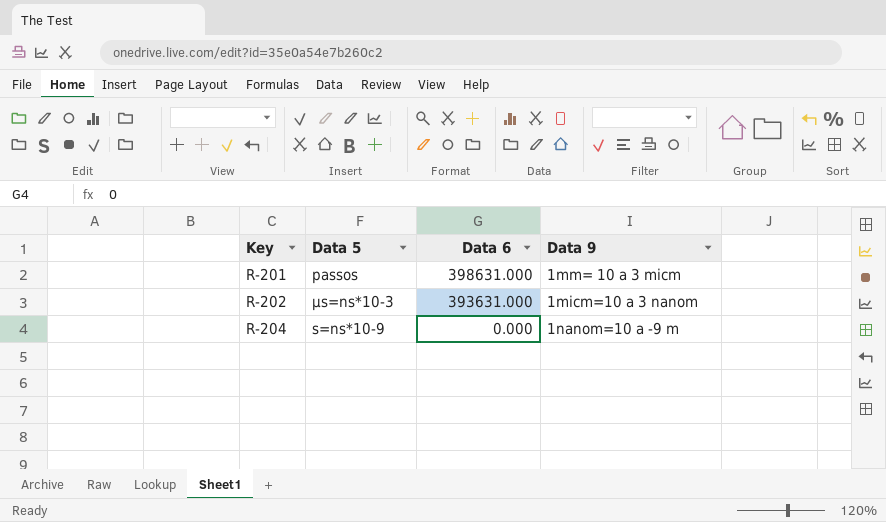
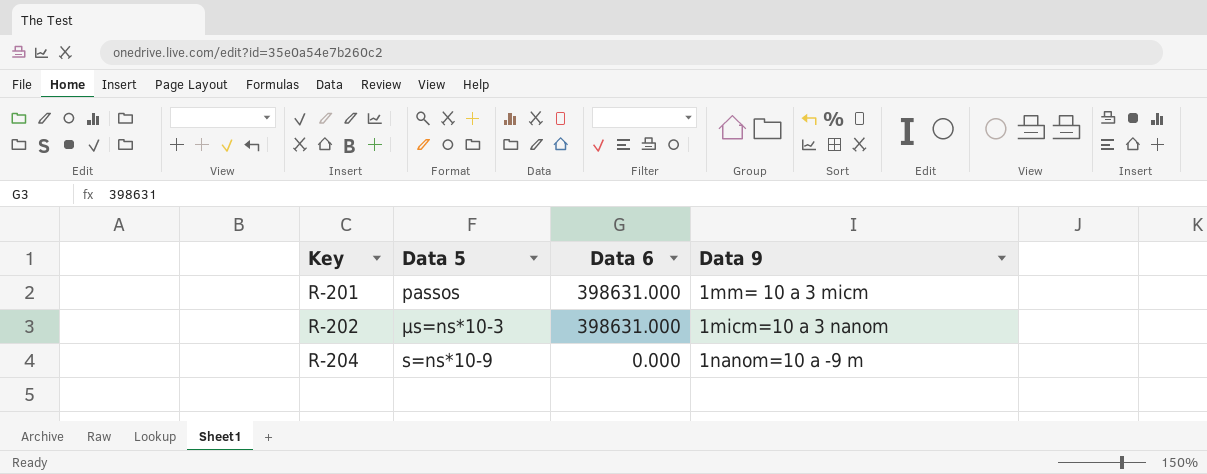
R-202 | Data 6: 393631.000 -> 398631.000

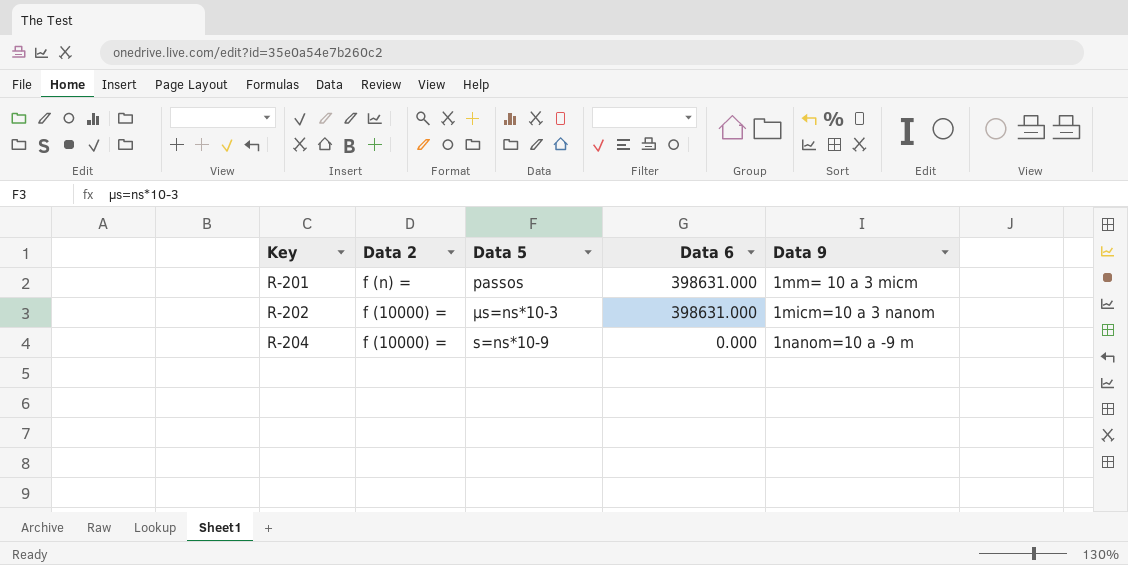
column Data 2 | position: none -> 2

